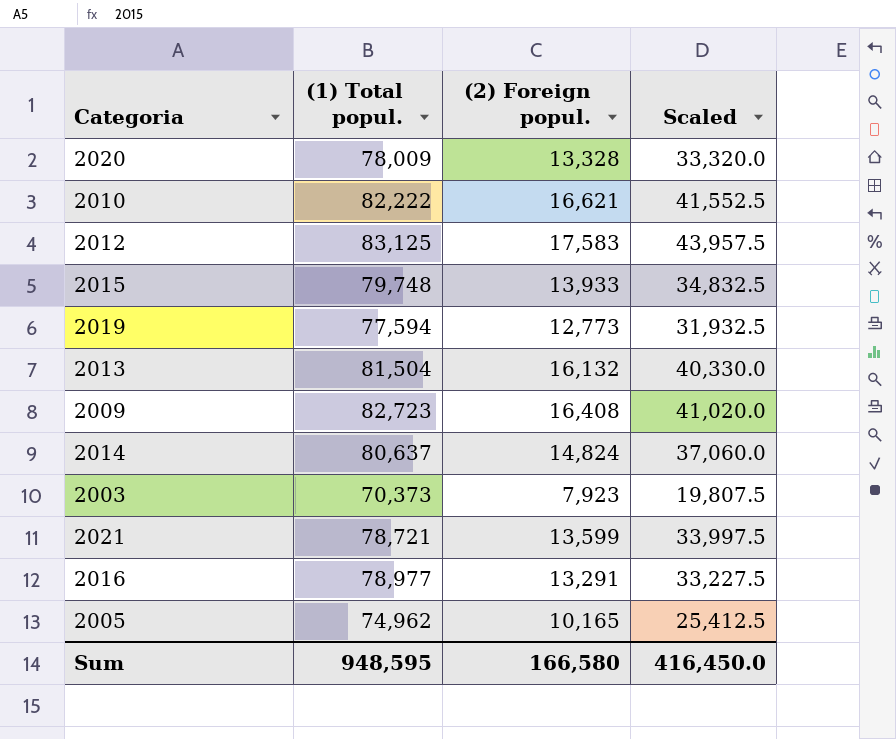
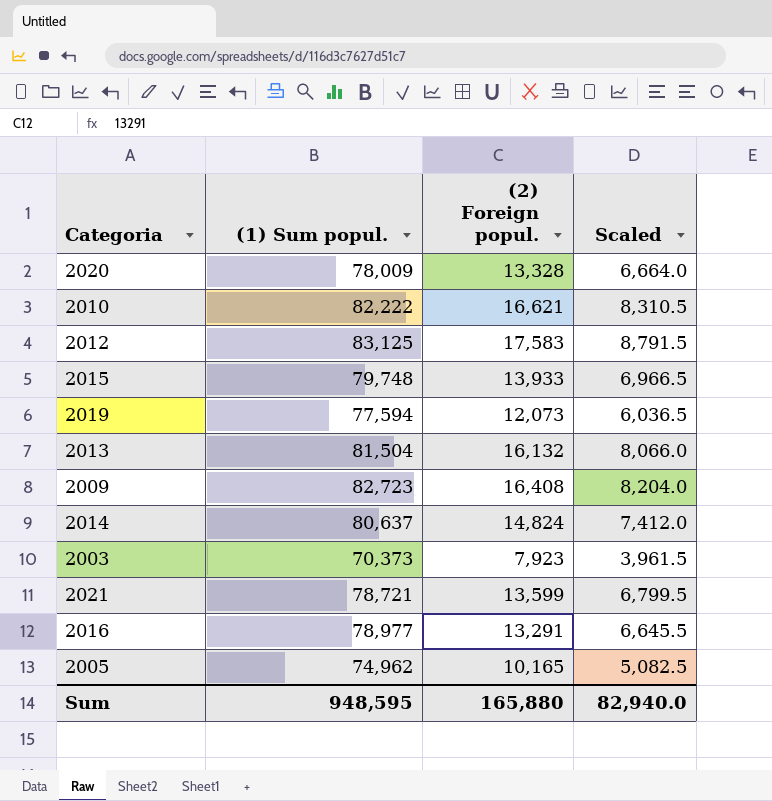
column name: (1) Total popul. -> (1) Sum popul.
column Scaled | formula: [(2) Foreign popul.] * 2.5 -> [(2) Foreign popul.] * 0.5
2019 | (2) Foreign popul.: 12,773 -> 12,073
Sum | (2) Foreign popul.: 166,580 -> 165,880
Sum | Scaled: 416,450.0 -> 82,940.0

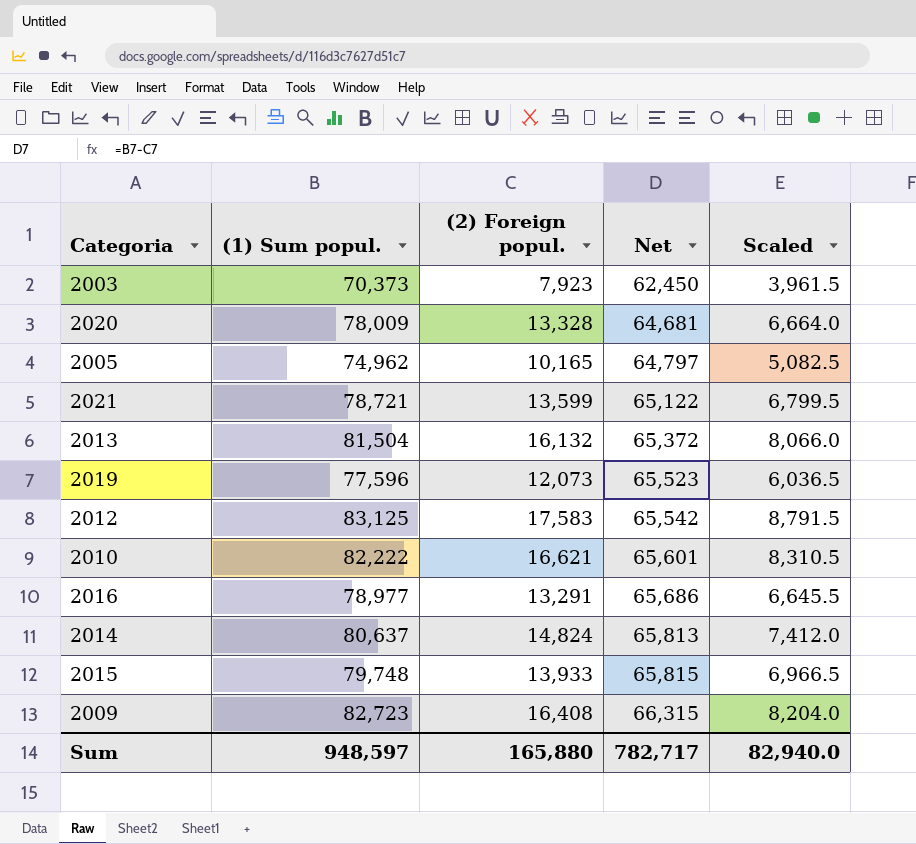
row order: none -> Net ascending
column Net | formula: none -> [(1) Sum popul.] - [(2) Foreign popul.]
2019 | (1) Sum popul.: 77,594 -> 77,596
Sum | (1) Sum popul.: 948,595 -> 948,597

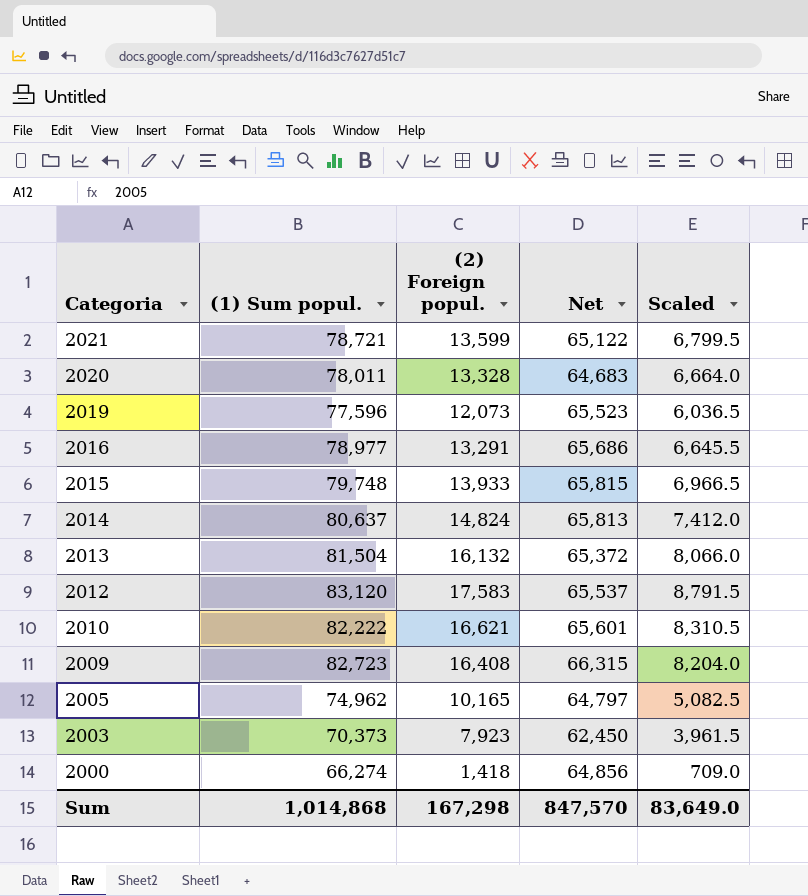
row order: Net ascending -> Categoria descending
2020 | (1) Sum popul.: 78,009 -> 78,011
2020 | Net: 64,681 -> 64,683
2012 | (1) Sum popul.: 83,125 -> 83,120
2012 | Net: 65,542 -> 65,537
row 2000: none -> 66,274 | 1,418 | 64,856 | 709.0
Sum | (1) Sum popul.: 948,597 -> 1,014,868
Sum | (2) Foreign popul.: 165,880 -> 167,298
Sum | Net: 782,717 -> 847,570
Sum | Scaled: 82,940.0 -> 83,649.0

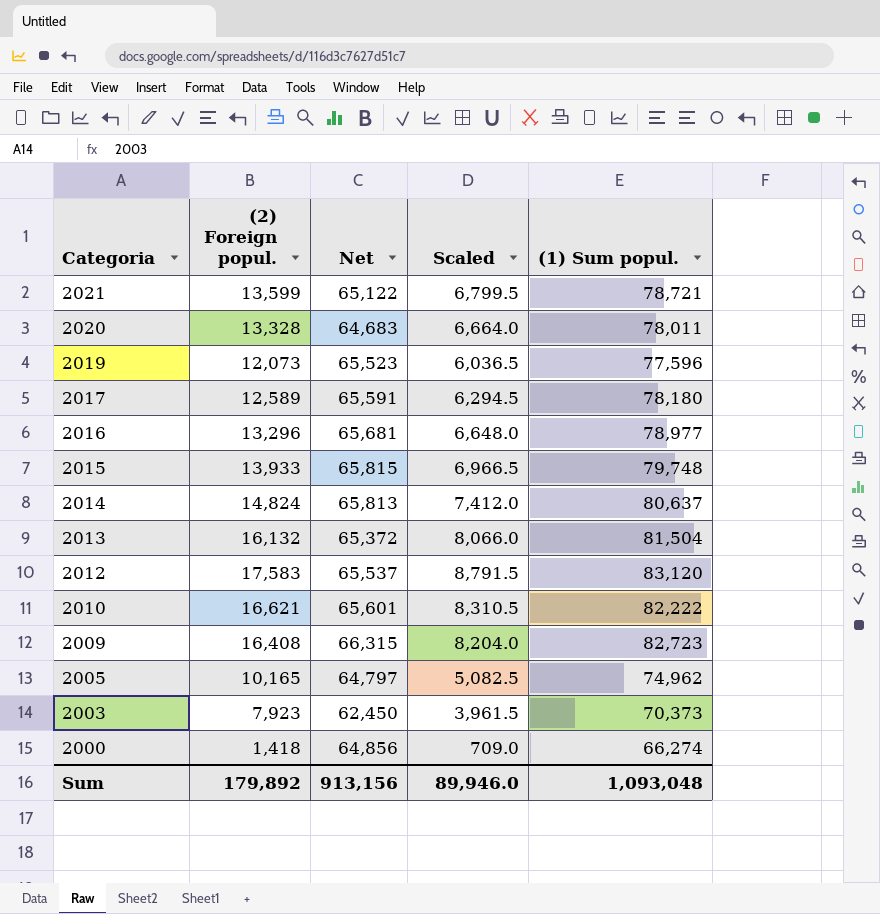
column (1) Sum popul. | position: 2 -> 5
row 2017: none -> 12,589 | 65,591 | 6,294.5 | 78,180
2016 | (2) Foreign popul.: 13,291 -> 13,296
2016 | Net: 65,686 -> 65,681
2016 | Scaled: 6,645.5 -> 6,648.0
Sum | (2) Foreign popul.: 167,298 -> 179,892
Sum | Net: 847,570 -> 913,156
Sum | Scaled: 83,649.0 -> 89,946.0
Sum | (1) Sum popul.: 1,014,868 -> 1,093,048

